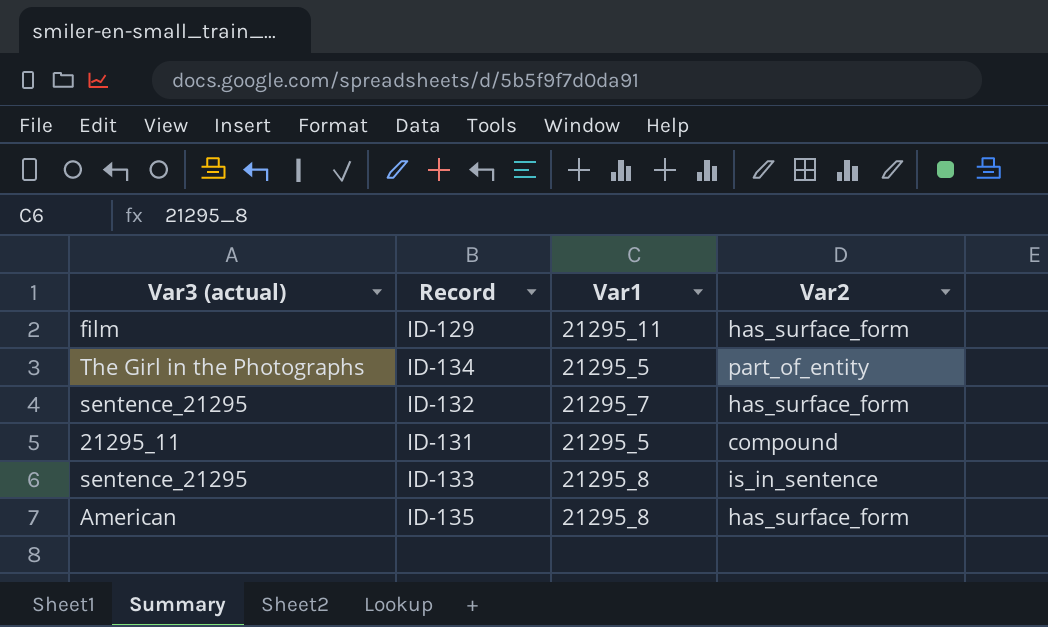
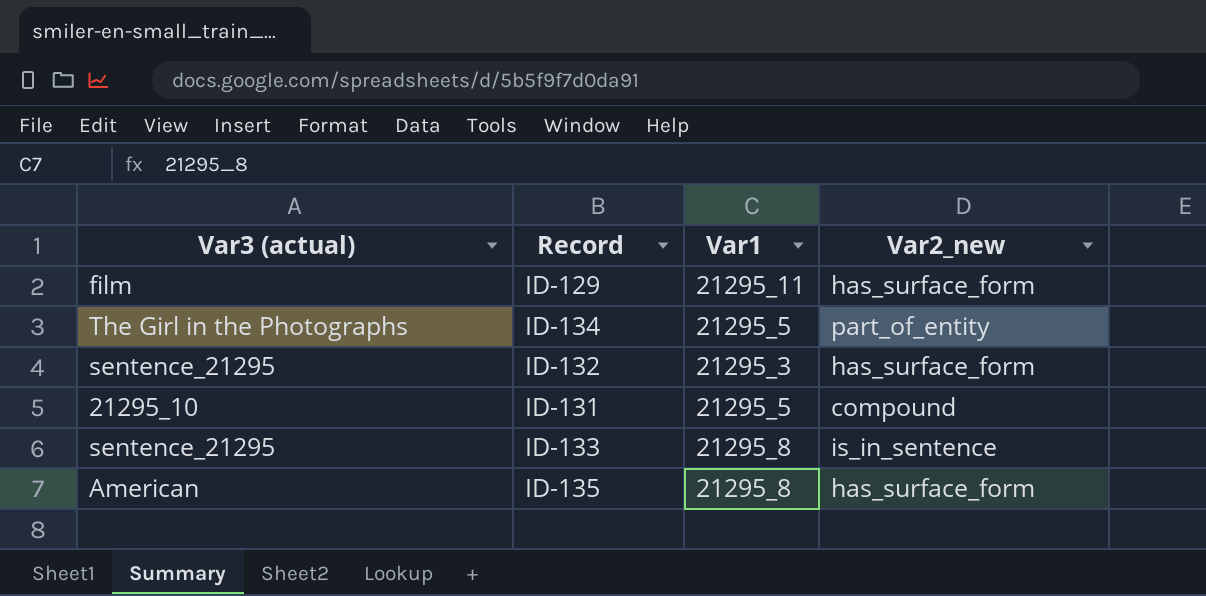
column name: Var2 -> Var2_new
ID-132 | Var1: 21295_7 -> 21295_3
ID-131 | Var3 (actual): 21295_11 -> 21295_10

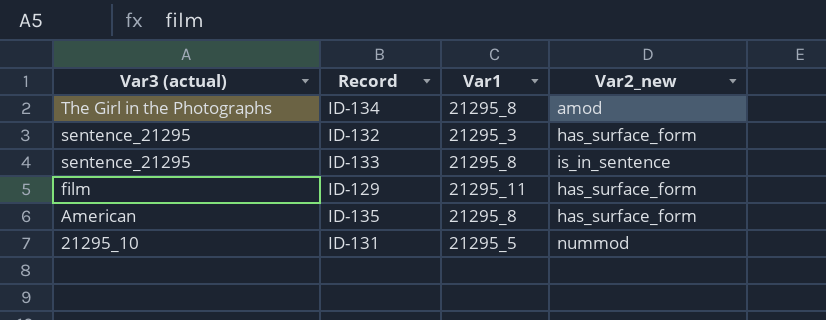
row order: none -> Var3 (actual) descending
ID-134 | Var1: 21295_5 -> 21295_8
ID-134 | Var2_new: part_of_entity -> amod
ID-131 | Var2_new: compound -> nummod

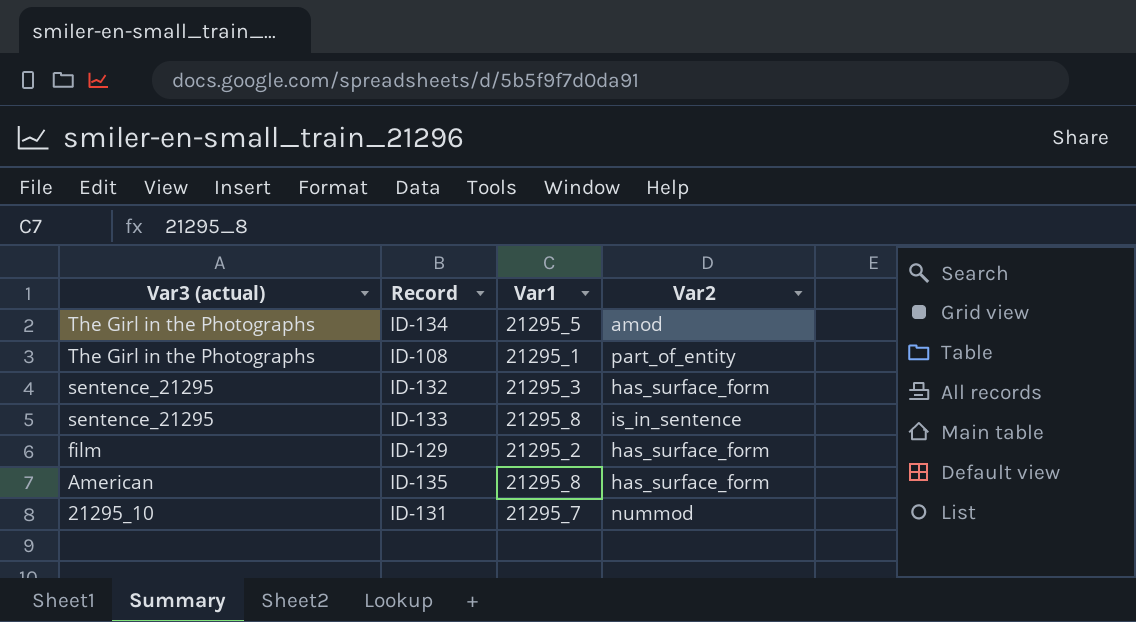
column name: Var2_new -> Var2
ID-134 | Var1: 21295_8 -> 21295_5
row ID-108: none -> The Girl in the Photographs | 21295_1 | part_of_entity
ID-129 | Var1: 21295_11 -> 21295_2
ID-131 | Var1: 21295_5 -> 21295_7

